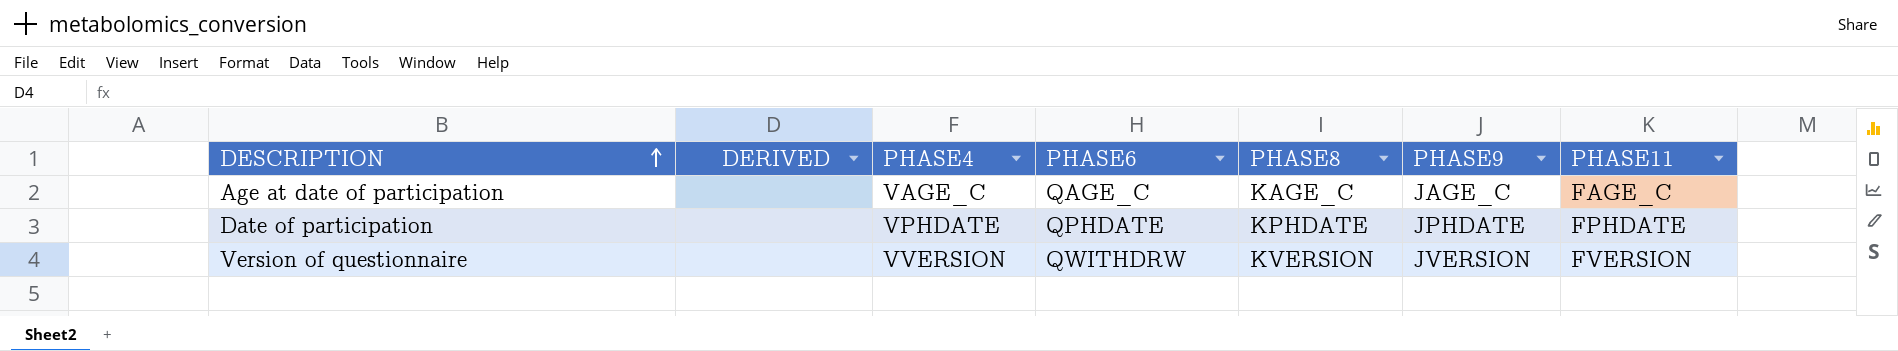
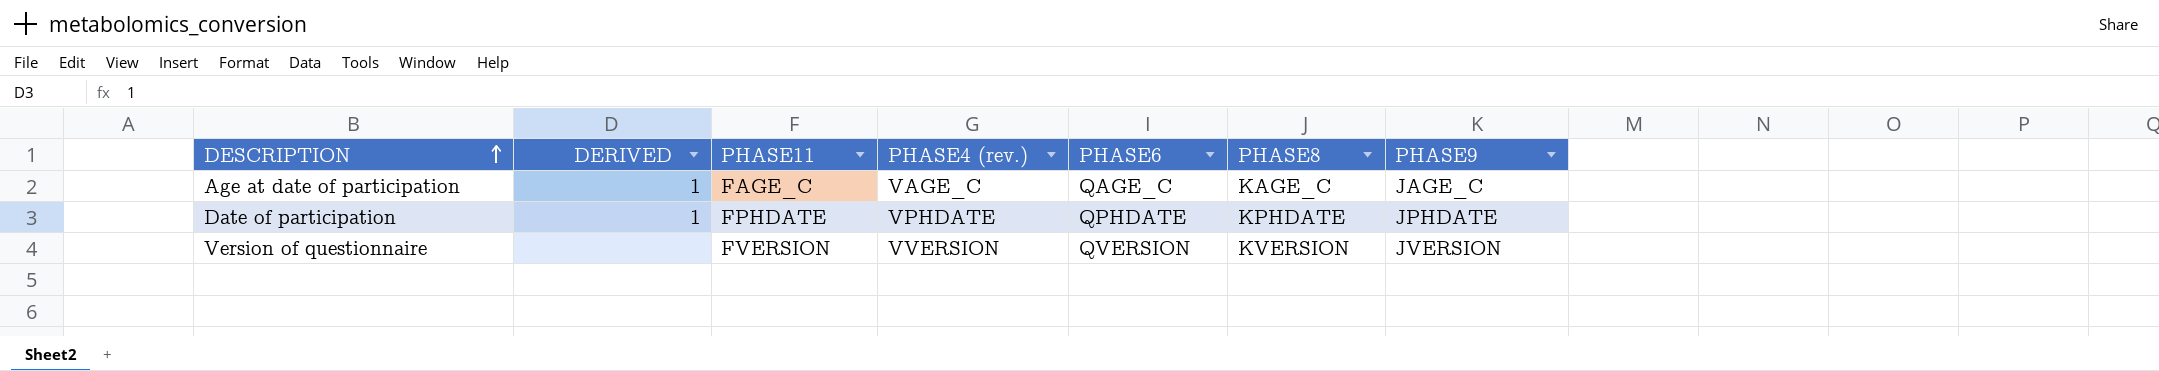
column PHASE11 | position: 7 -> 3
column name: PHASE4 -> PHASE4 (rev.)
Age at date of participation | DERIVED: none -> 1
Date of participation | DERIVED: none -> 1
Version of questionnaire | PHASE6: QWITHDRW -> QVERSION

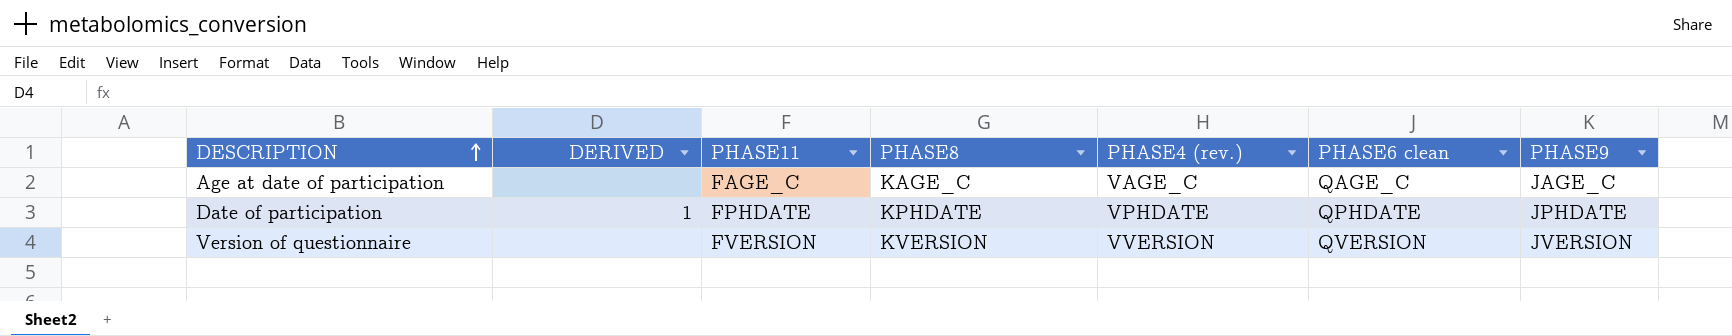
column PHASE8 | position: 6 -> 4
column name: PHASE6 -> PHASE6 clean
Age at date of participation | DERIVED: 1 -> none

